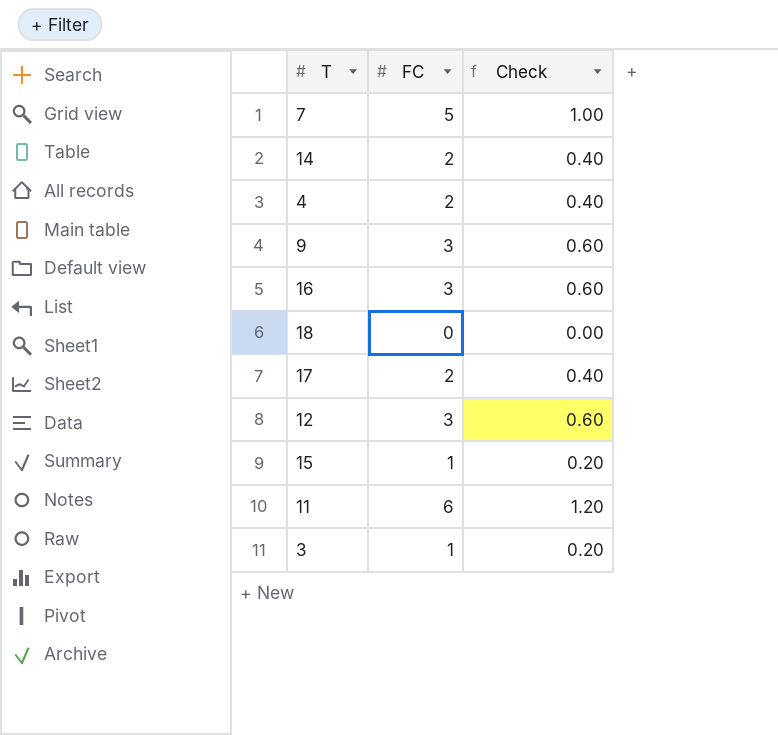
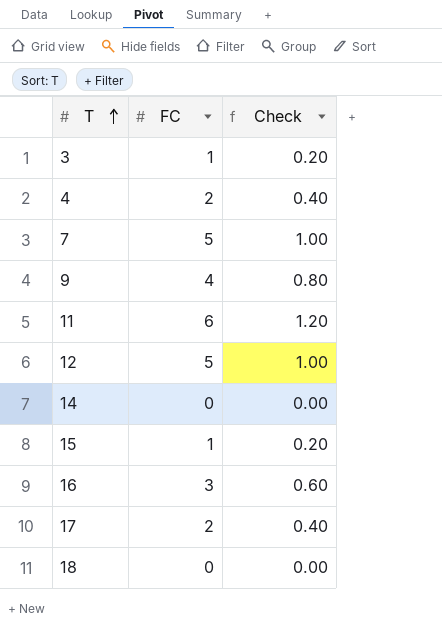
row order: none -> T ascending
9 | FC: 3 -> 4
9 | Check: 0.60 -> 0.80
12 | FC: 3 -> 5
12 | Check: 0.60 -> 1.00
14 | FC: 2 -> 0
14 | Check: 0.40 -> 0.00

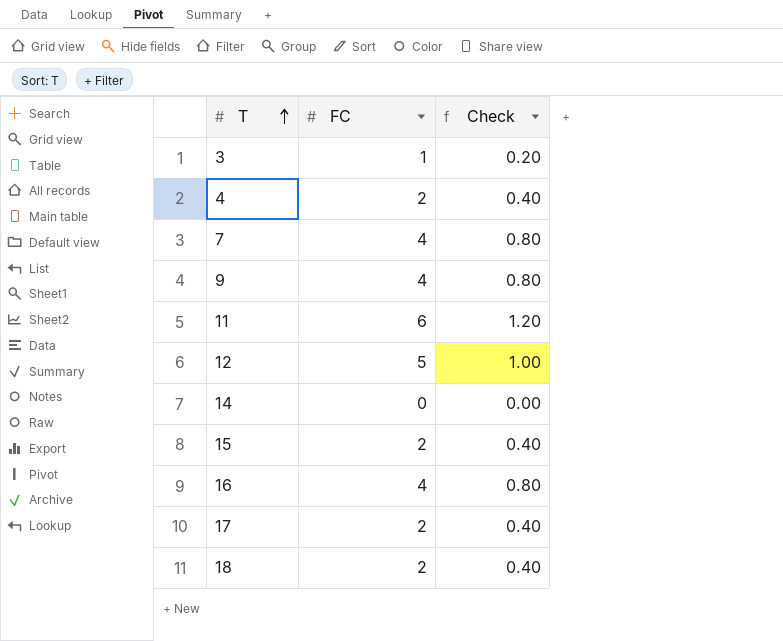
7 | FC: 5 -> 4
7 | Check: 1.00 -> 0.80
15 | FC: 1 -> 2
15 | Check: 0.20 -> 0.40
16 | FC: 3 -> 4
16 | Check: 0.60 -> 0.80
18 | FC: 0 -> 2
18 | Check: 0.00 -> 0.40

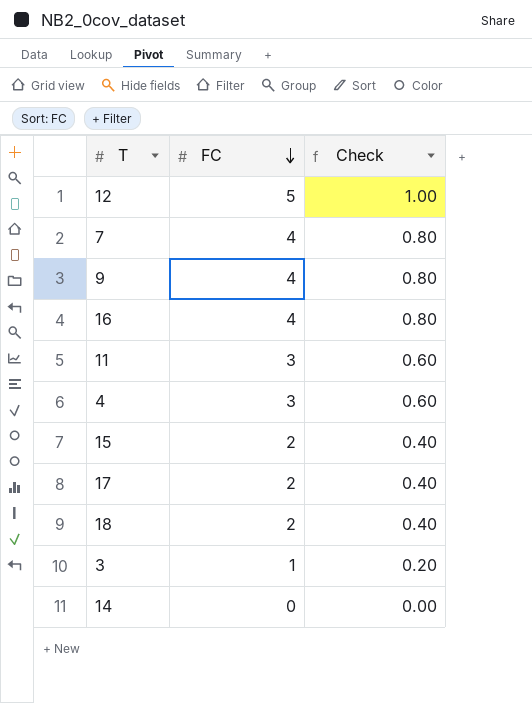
row order: T ascending -> FC descending
11 | FC: 6 -> 3
11 | Check: 1.20 -> 0.60
4 | FC: 2 -> 3
4 | Check: 0.40 -> 0.60

